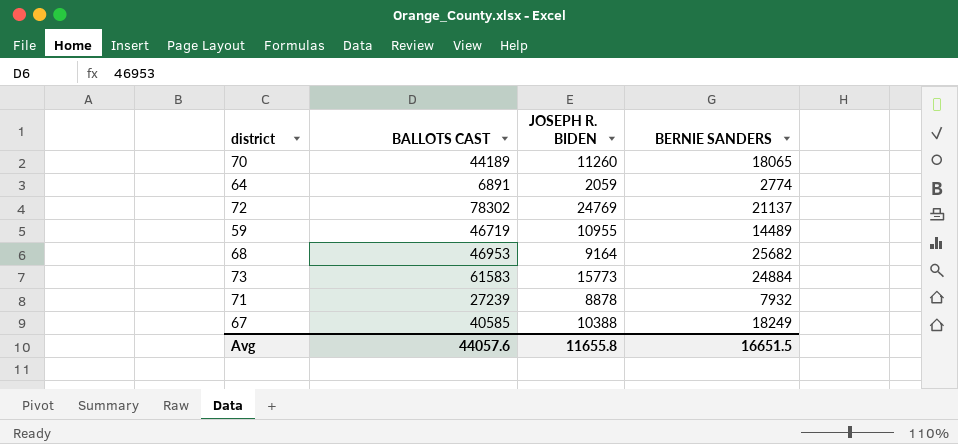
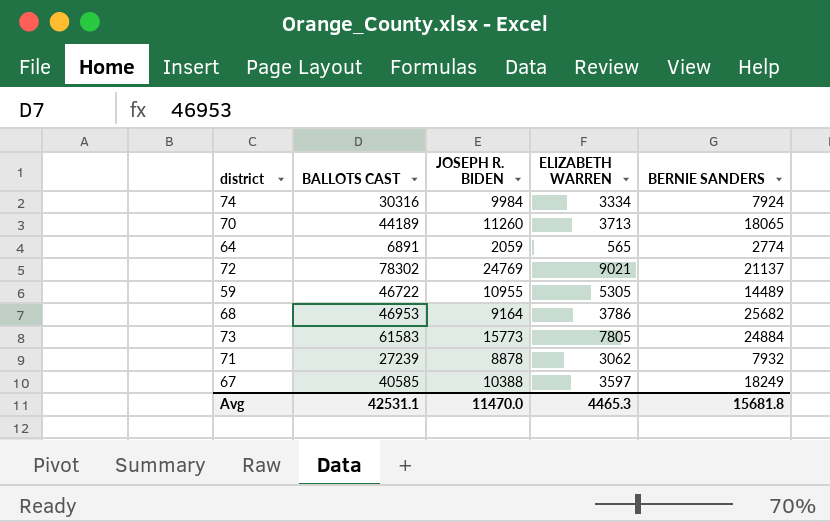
column ELIZABETH WARREN | position: none -> 4
row 74: none -> 30316 | 9984 | 3334 | 7924
59 | BALLOTS CAST: 46719 -> 46722
Avg | BALLOTS CAST: 44057.6 -> 42531.1
Avg | JOSEPH R. BIDEN: 11655.8 -> 11470.0
Avg | BERNIE SANDERS: 16651.5 -> 15681.8

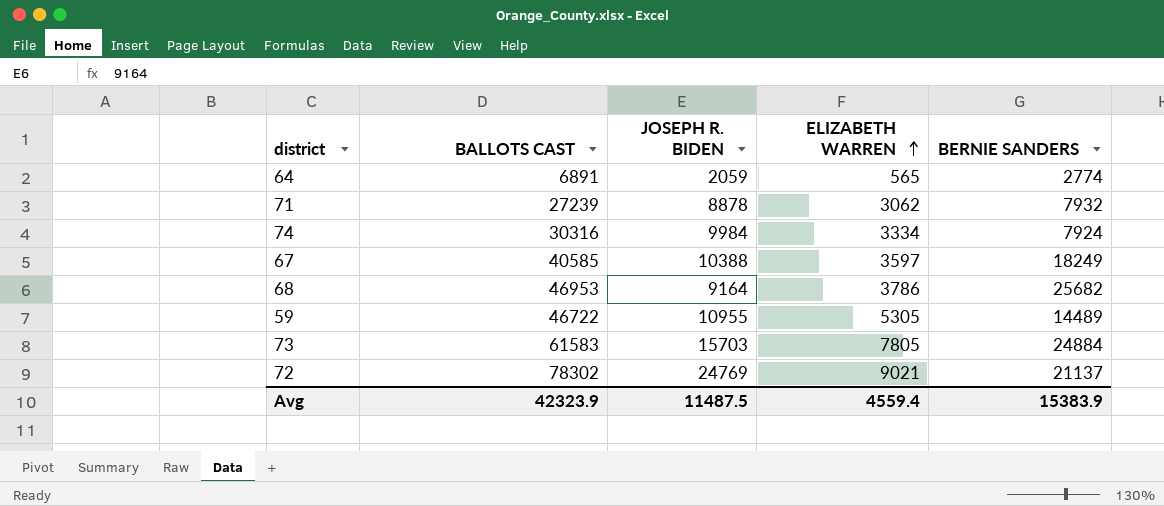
row order: none -> ELIZABETH WARREN ascending
row 70: 44189 | 11260 | 3713 | 18065 -> none
73 | JOSEPH R. BIDEN: 15773 -> 15703
Avg | BALLOTS CAST: 42531.1 -> 42323.9
Avg | JOSEPH R. BIDEN: 11470.0 -> 11487.5
Avg | ELIZABETH WARREN: 4465.3 -> 4559.4
Avg | BERNIE SANDERS: 15681.8 -> 15383.9

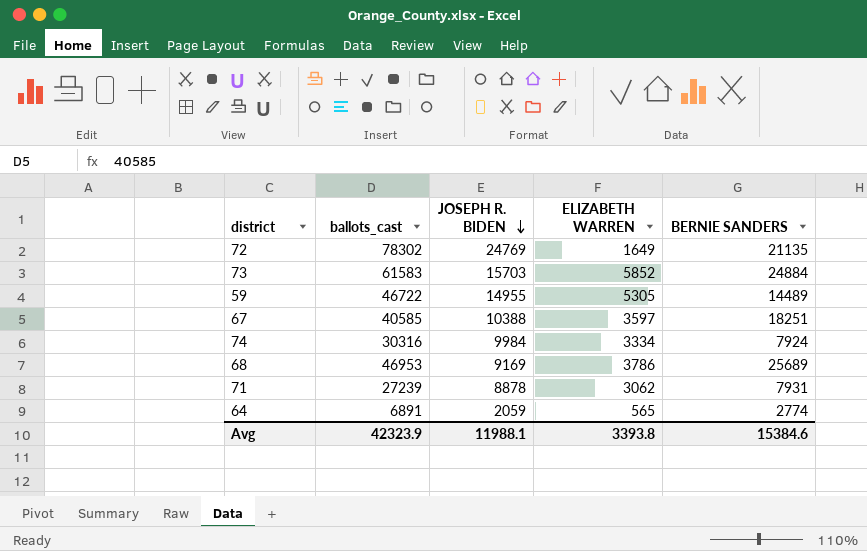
row order: ELIZABETH WARREN ascending -> JOSEPH R. BIDEN descending
column name: BALLOTS CAST -> ballots_cast
72 | ELIZABETH WARREN: 9021 -> 1649
72 | BERNIE SANDERS: 21137 -> 21135
73 | ELIZABETH WARREN: 7805 -> 5852
59 | JOSEPH R. BIDEN: 10955 -> 14955
67 | BERNIE SANDERS: 18249 -> 18251
68 | JOSEPH R. BIDEN: 9164 -> 9169
68 | BERNIE SANDERS: 25682 -> 25689
71 | BERNIE SANDERS: 7932 -> 7931
Avg | JOSEPH R. BIDEN: 11487.5 -> 11988.1
Avg | ELIZABETH WARREN: 4559.4 -> 3393.8
Avg | BERNIE SANDERS: 15383.9 -> 15384.6

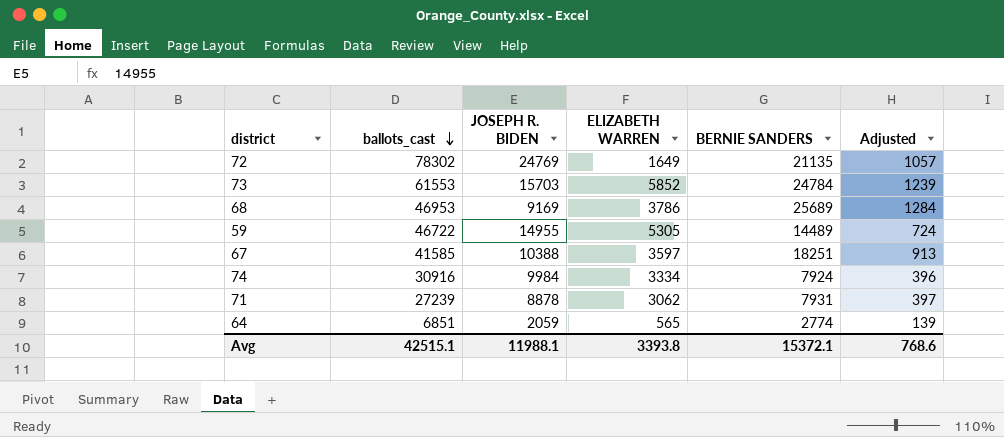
row order: JOSEPH R. BIDEN descending -> ballots_cast descending
column Adjusted | formula: none -> [BERNIE SANDERS] * 0.05
73 | ballots_cast: 61583 -> 61553
73 | BERNIE SANDERS: 24884 -> 24784
67 | ballots_cast: 40585 -> 41585
74 | ballots_cast: 30316 -> 30916
64 | ballots_cast: 6891 -> 6851
Avg | ballots_cast: 42323.9 -> 42515.1
Avg | BERNIE SANDERS: 15384.6 -> 15372.1

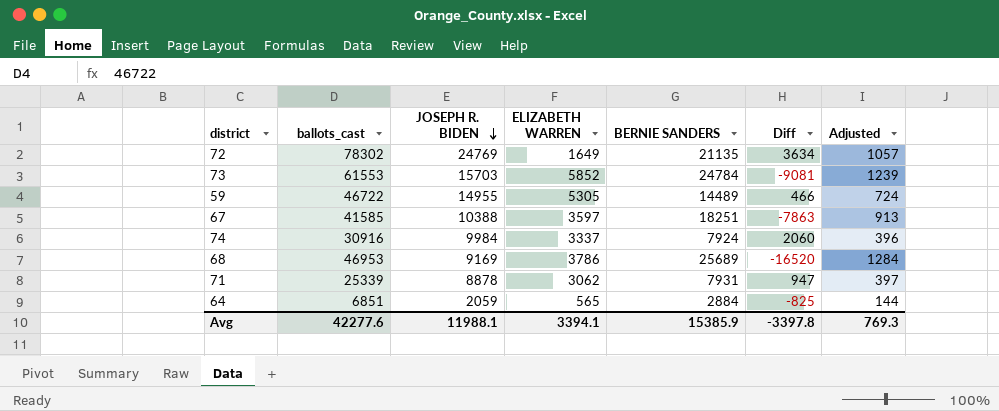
row order: ballots_cast descending -> JOSEPH R. BIDEN descending
column Diff | formula: none -> [JOSEPH R. BIDEN] - [BERNIE SANDERS]
74 | ELIZABETH WARREN: 3334 -> 3337
71 | ballots_cast: 27239 -> 25339
64 | BERNIE SANDERS: 2774 -> 2884
64 | Adjusted: 139 -> 144
Avg | ballots_cast: 42515.1 -> 42277.6
Avg | ELIZABETH WARREN: 3393.8 -> 3394.1
Avg | BERNIE SANDERS: 15372.1 -> 15385.9
Avg | Adjusted: 768.6 -> 769.3

